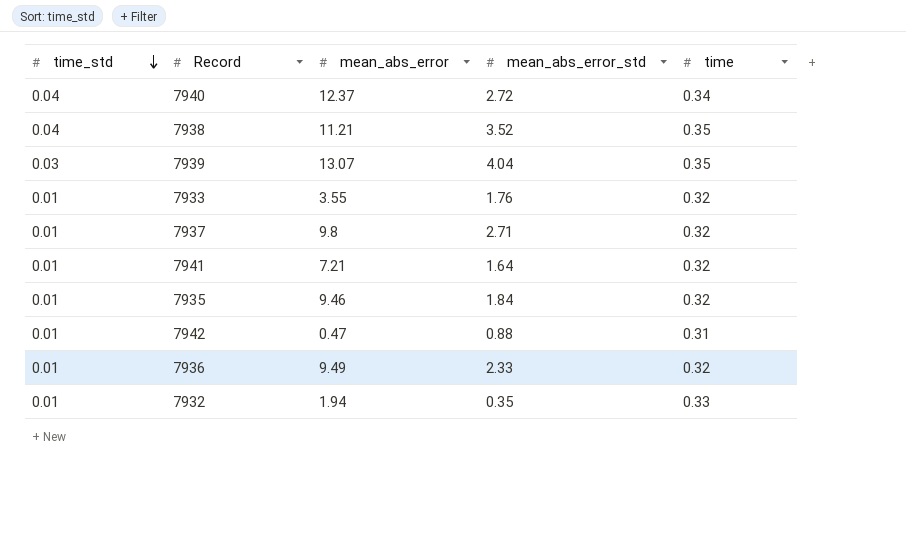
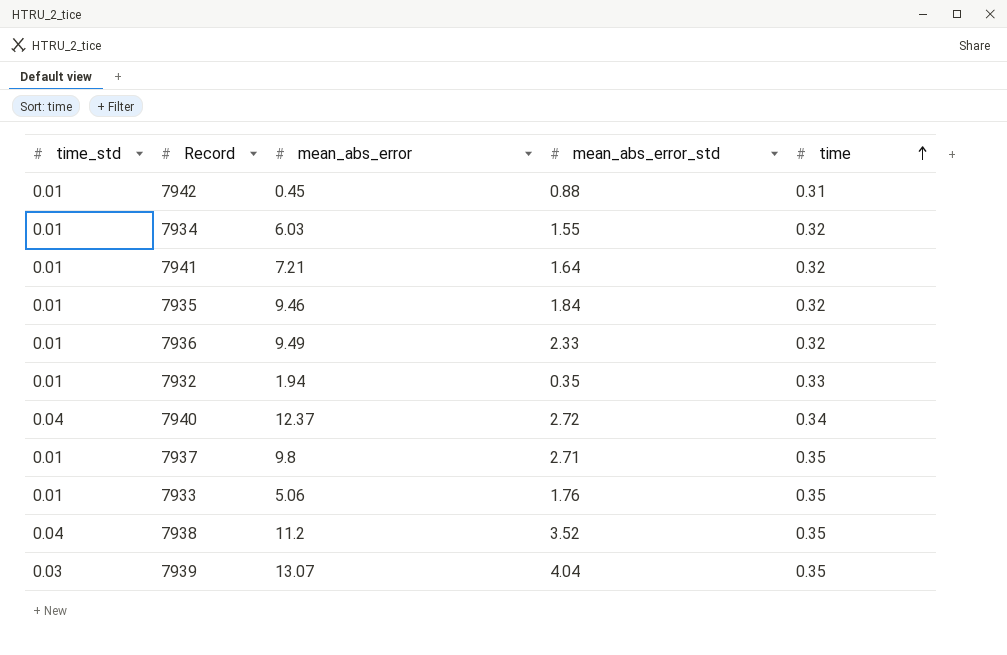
row order: time_std descending -> time ascending
7942 | mean_abs_error: 0.47 -> 0.45
row 7934: none -> 0.01 | 6.03 | 1.55 | 0.32
7937 | time: 0.32 -> 0.35
7933 | mean_abs_error: 3.55 -> 5.06
7933 | time: 0.32 -> 0.35
7938 | mean_abs_error: 11.21 -> 11.2

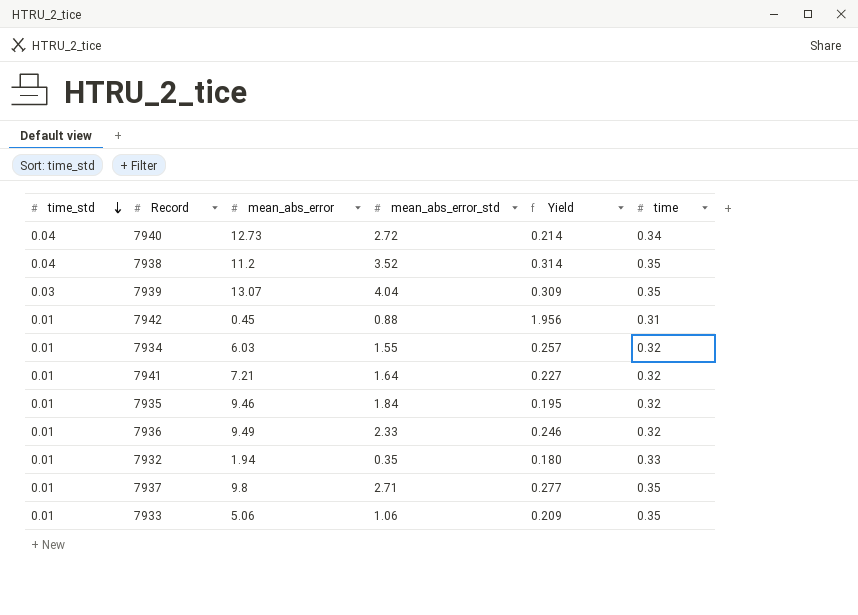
row order: time ascending -> time_std descending
column Yield | formula: none -> [mean_abs_error_std] / [mean_abs_error]
7940 | mean_abs_error: 12.37 -> 12.73
7933 | mean_abs_error_std: 1.76 -> 1.06

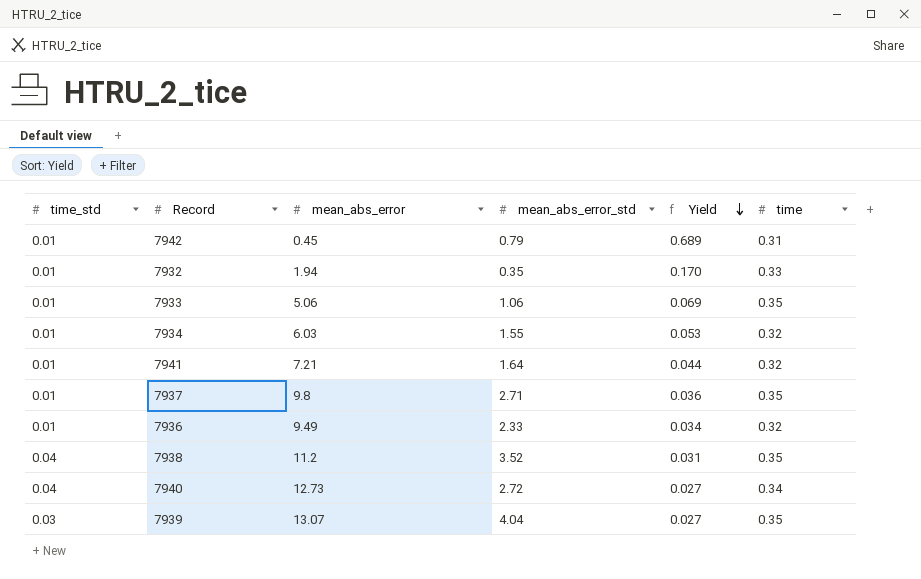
row order: time_std descending -> Yield descending
column Yield | formula: [mean_abs_error_std] / [mean_abs_error] -> [time] / [mean_abs_error]
row 7935: 0.01 | 9.46 | 1.84 | 0.195 | 0.32 -> none
7942 | mean_abs_error_std: 0.88 -> 0.79

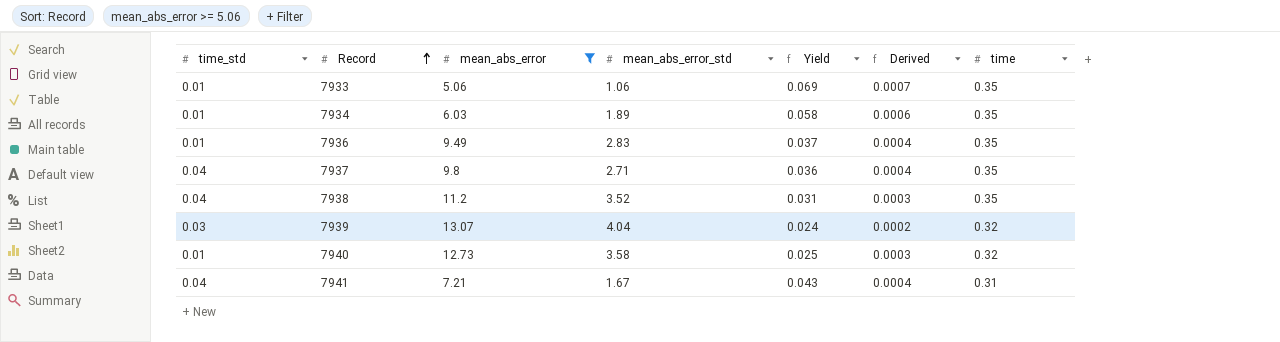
filter: none -> mean_abs_error >= 5.06
row order: Yield descending -> Record ascending
column Derived | formula: none -> [Yield] * 0.01
7934 | mean_abs_error_std: 1.55 -> 1.89
7934 | Yield: 0.053 -> 0.058
7934 | time: 0.32 -> 0.35
7936 | mean_abs_error_std: 2.33 -> 2.83
7936 | Yield: 0.034 -> 0.037
7936 | time: 0.32 -> 0.35
7937 | time_std: 0.01 -> 0.04
7939 | Yield: 0.027 -> 0.024
7939 | time: 0.35 -> 0.32
7940 | time_std: 0.04 -> 0.01
7940 | mean_abs_error_std: 2.72 -> 3.58
7940 | Yield: 0.027 -> 0.025
7940 | time: 0.34 -> 0.32
7941 | time_std: 0.01 -> 0.04
7941 | mean_abs_error_std: 1.64 -> 1.67
7941 | Yield: 0.044 -> 0.043
7941 | time: 0.32 -> 0.31

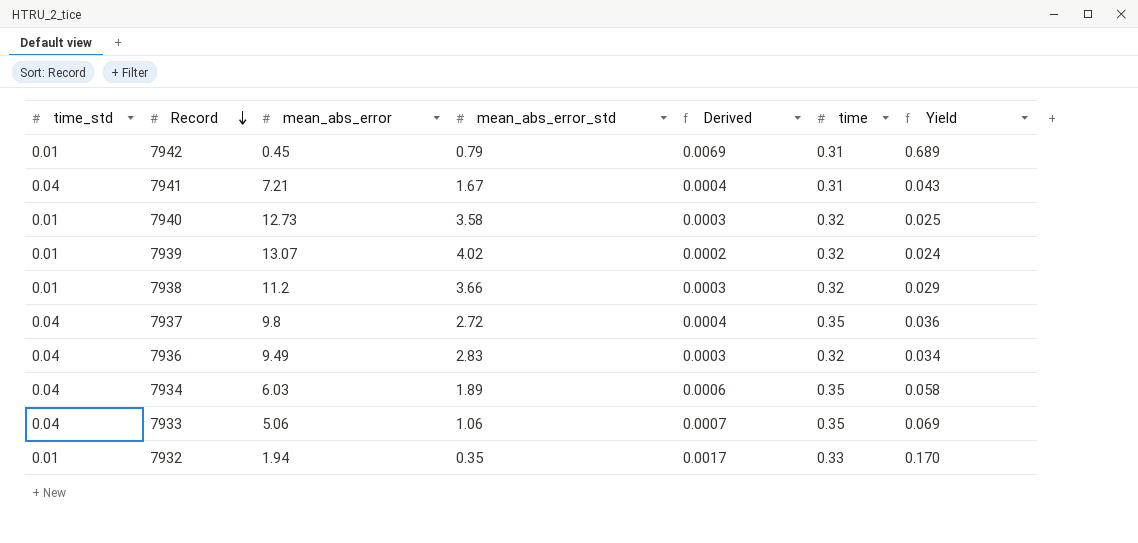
filter: mean_abs_error >= 5.06 -> none
row order: Record ascending -> Record descending
column Yield | position: 5 -> 7
7939 | time_std: 0.03 -> 0.01
7939 | mean_abs_error_std: 4.04 -> 4.02
7938 | time_std: 0.04 -> 0.01
7938 | mean_abs_error_std: 3.52 -> 3.66
7938 | time: 0.35 -> 0.32
7938 | Yield: 0.031 -> 0.029
7937 | mean_abs_error_std: 2.71 -> 2.72
7936 | time_std: 0.01 -> 0.04
7936 | Derived: 0.0004 -> 0.0003
7936 | time: 0.35 -> 0.32
7936 | Yield: 0.037 -> 0.034
7934 | time_std: 0.01 -> 0.04
7933 | time_std: 0.01 -> 0.04

